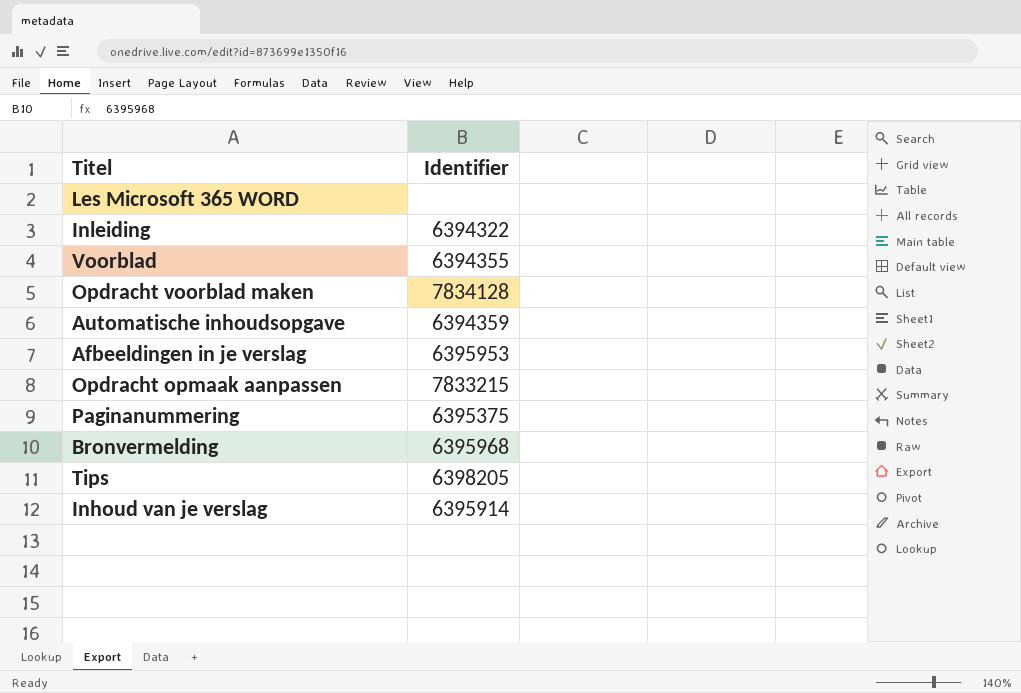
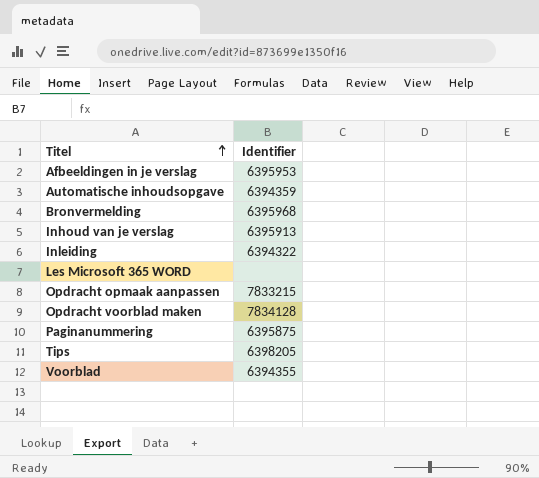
row order: none -> Titel ascending
Inhoud van je verslag | Identifier: 6395914 -> 6395913
Paginanummering | Identifier: 6395375 -> 6395875

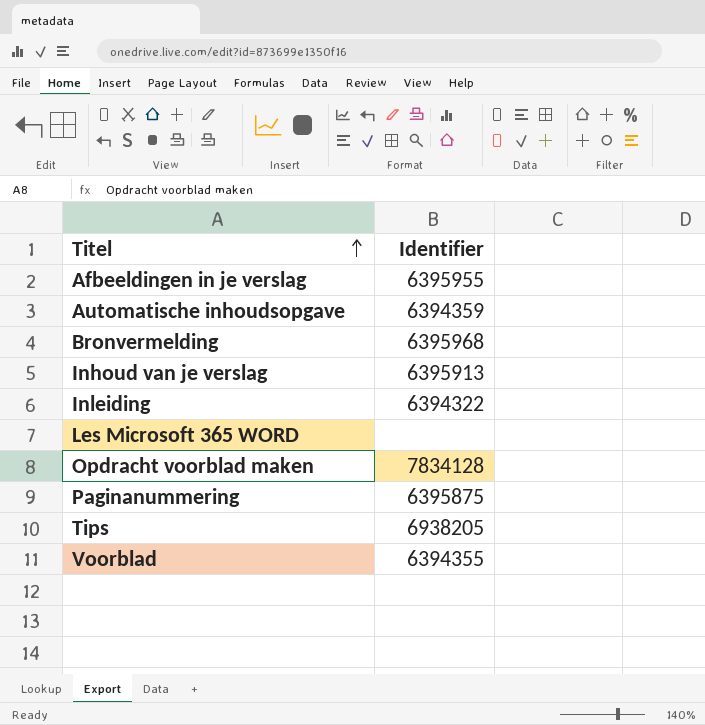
row Opdracht opmaak aanpassen: 7833215 -> none
Afbeeldingen in je verslag | Identifier: 6395953 -> 6395955
Tips | Identifier: 6398205 -> 6938205

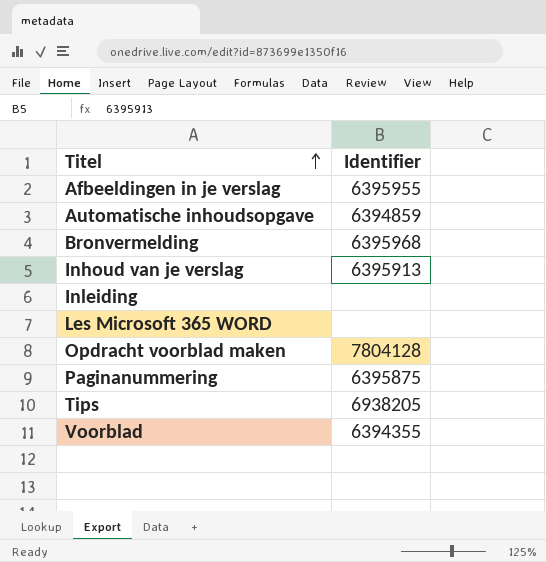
Automatische inhoudsopgave | Identifier: 6394359 -> 6394859
Inleiding | Identifier: 6394322 -> none
Opdracht voorblad maken | Identifier: 7834128 -> 7804128

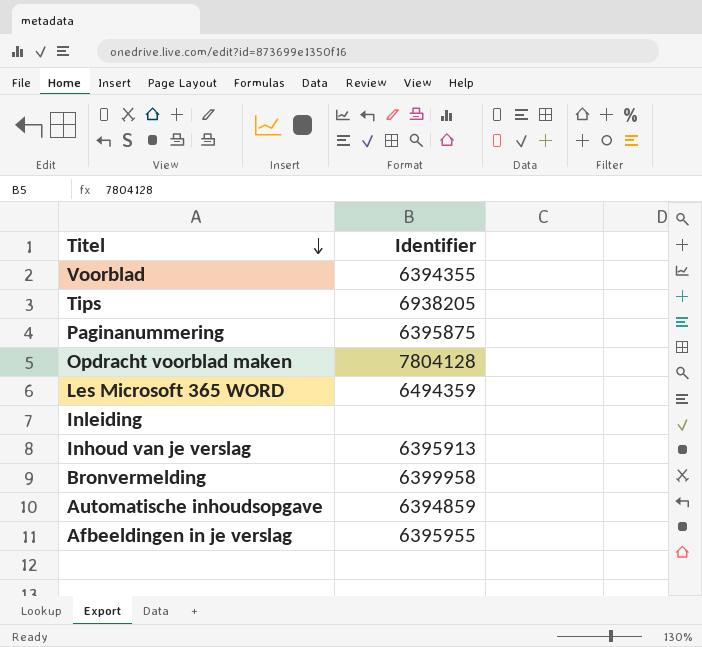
row order: Titel ascending -> Titel descending
Les Microsoft 365 WORD | Identifier: none -> 6494359
Bronvermelding | Identifier: 6395968 -> 6399958

